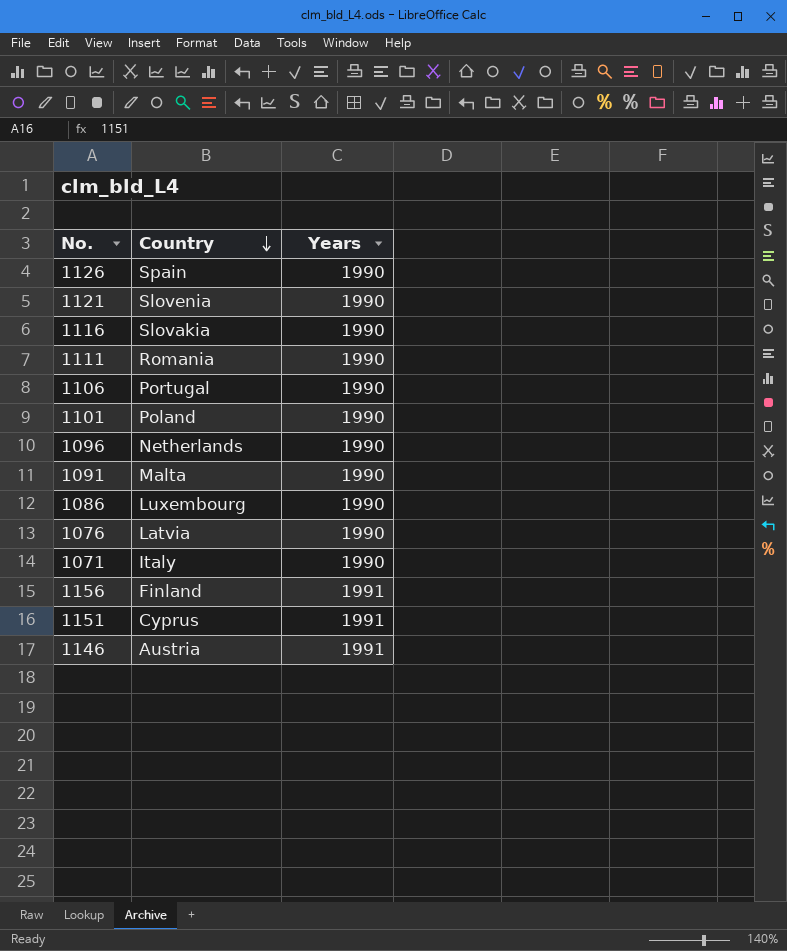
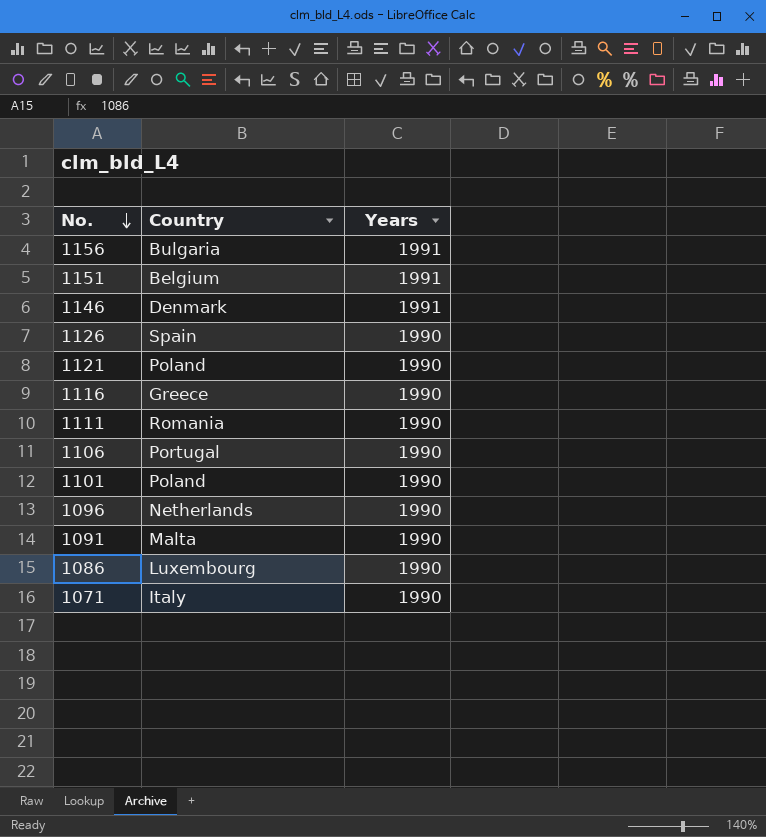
row order: Country descending -> No. descending
row 1076: Latvia | 1990 -> none
1156 | Country: Finland -> Bulgaria
1151 | Country: Cyprus -> Belgium
1146 | Country: Austria -> Denmark
1121 | Country: Slovenia -> Poland
1116 | Country: Slovakia -> Greece

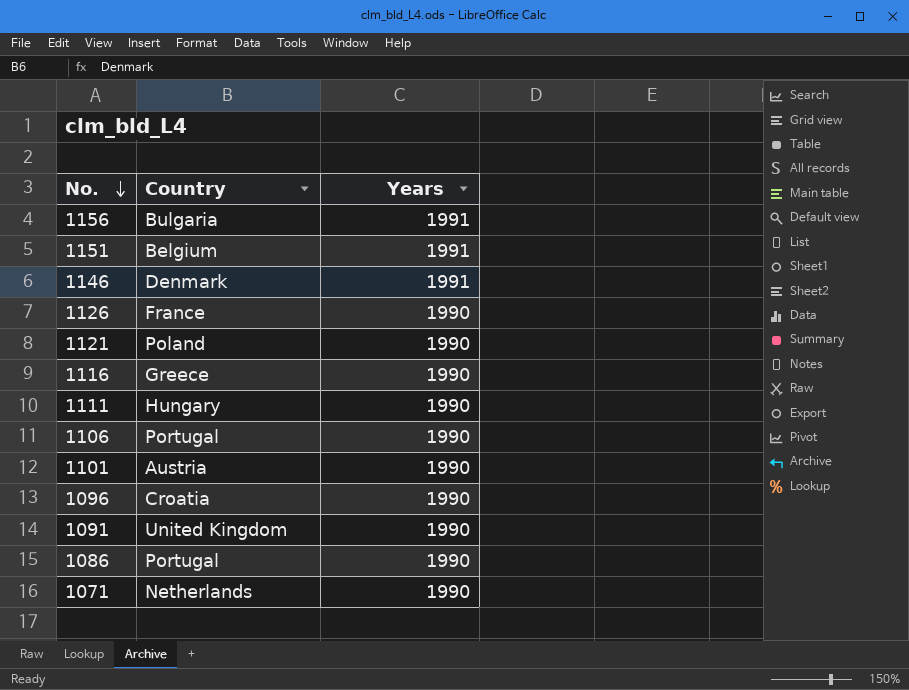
1126 | Country: Spain -> France
1111 | Country: Romania -> Hungary
1101 | Country: Poland -> Austria
1096 | Country: Netherlands -> Croatia
1091 | Country: Malta -> United Kingdom
1086 | Country: Luxembourg -> Portugal
1071 | Country: Italy -> Netherlands

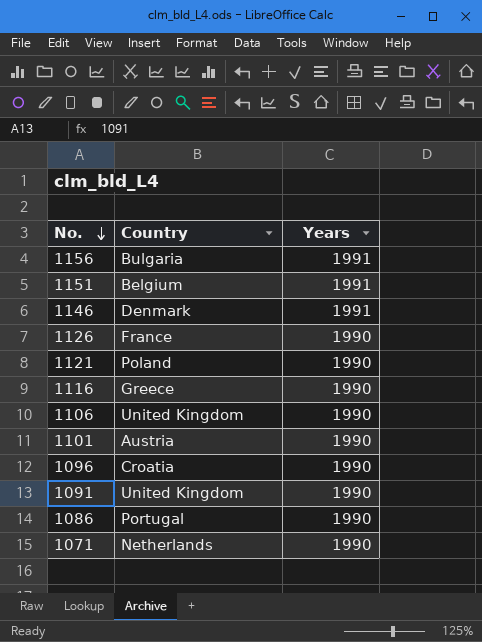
row 1111: Hungary | 1990 -> none
1106 | Country: Portugal -> United Kingdom

